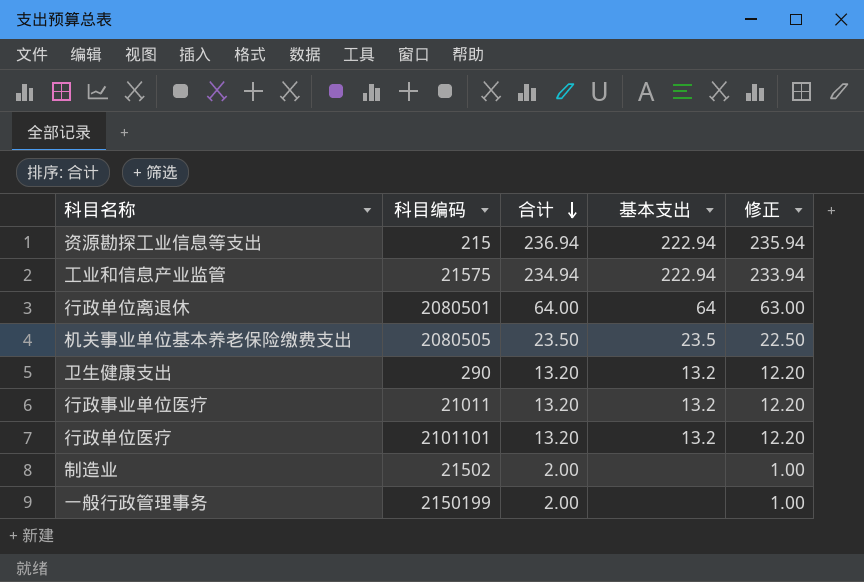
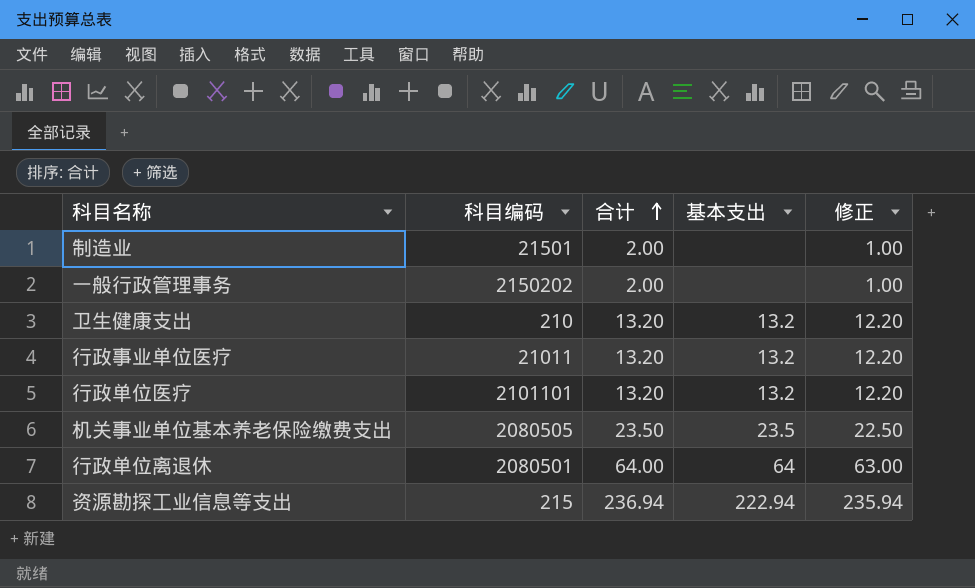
row order: 合计 descending -> 合计 ascending
row 工业和信息产业监管: 21575 | 234.94 | 222.94 | 233.94 -> none
制造业 | 科目编码: 21502 -> 21501
一般行政管理事务 | 科目编码: 2150199 -> 2150202
卫生健康支出 | 科目编码: 290 -> 210

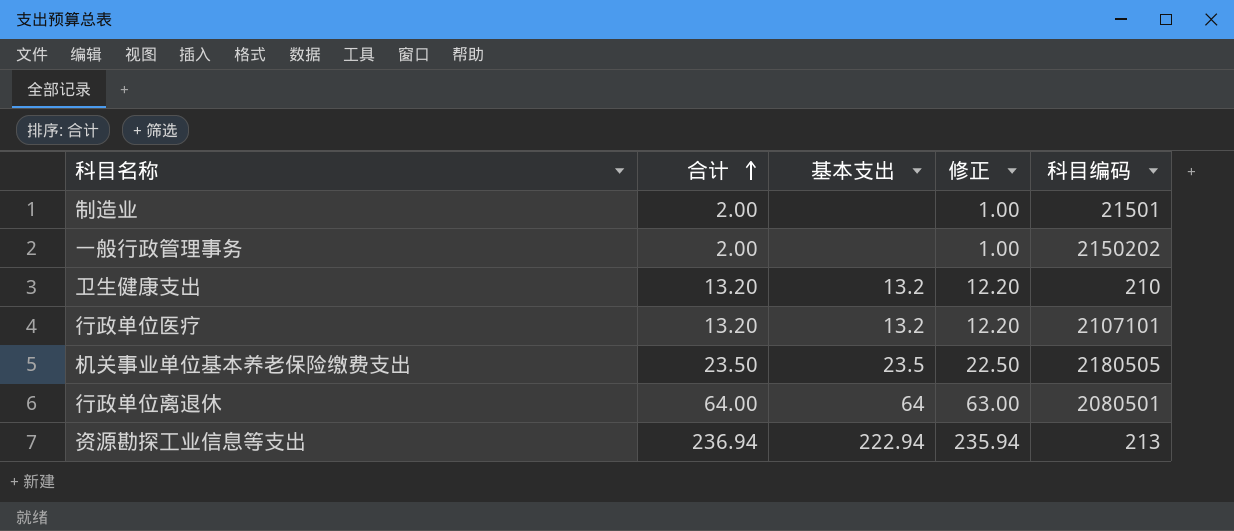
column 科目编码 | position: 2 -> 5
row 行政事业单位医疗: 21011 | 13.20 | 13.2 | 12.20 -> none
行政单位医疗 | 科目编码: 2101101 -> 2107101
机关事业单位基本养老保险缴费支出 | 科目编码: 2080505 -> 2180505
资源勘探工业信息等支出 | 科目编码: 215 -> 213

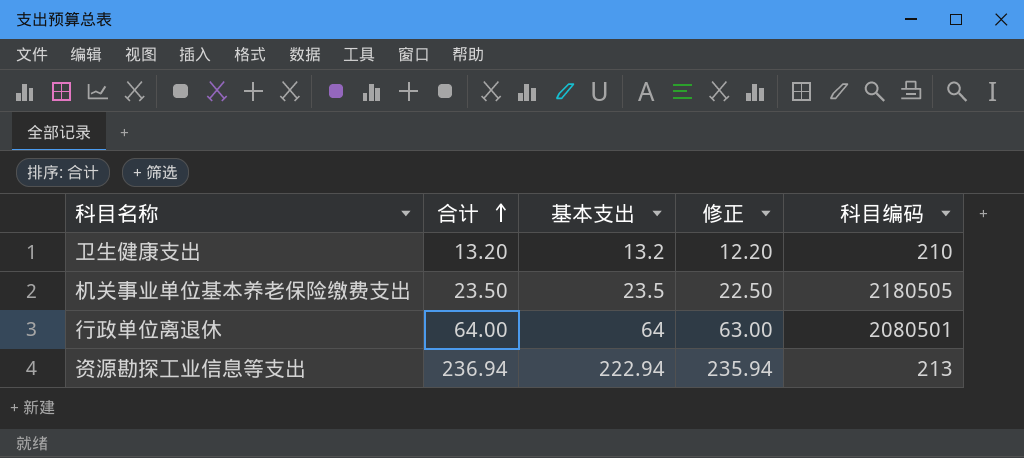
row 制造业: 2.00 | none | 1.00 | 21501 -> none
row 一般行政管理事务: 2.00 | none | 1.00 | 2150202 -> none
row 行政单位医疗: 13.20 | 13.2 | 12.20 | 2107101 -> none

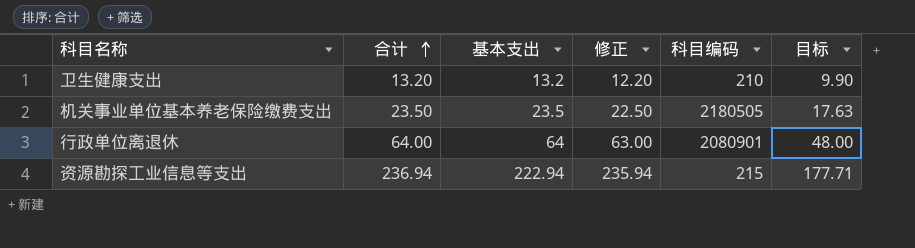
column 目标 | formula: none -> [合计] * 0.75
行政单位离退休 | 科目编码: 2080501 -> 2080901
资源勘探工业信息等支出 | 科目编码: 213 -> 215

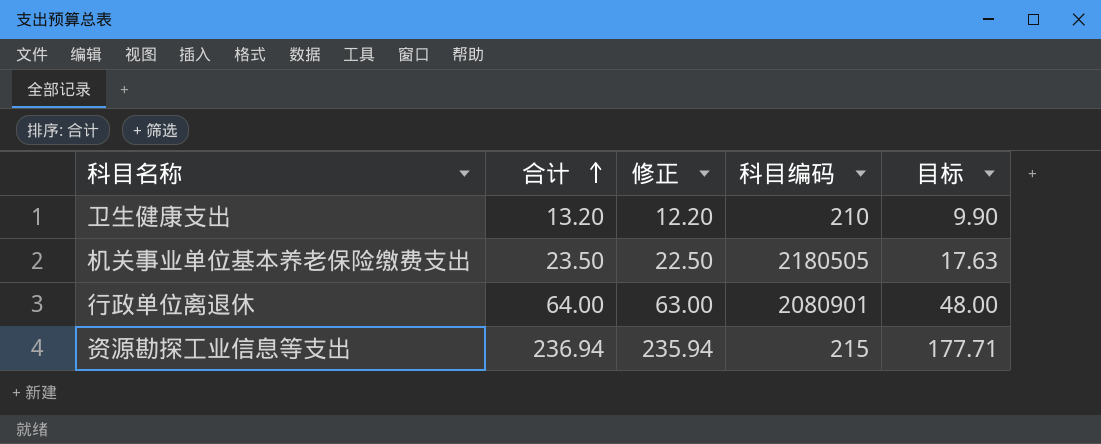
column 基本支出 | position: 3 -> none

